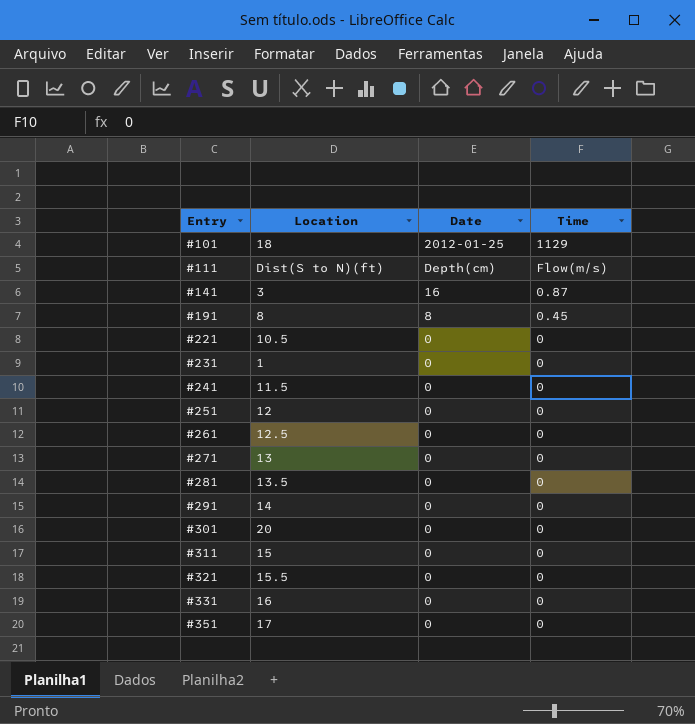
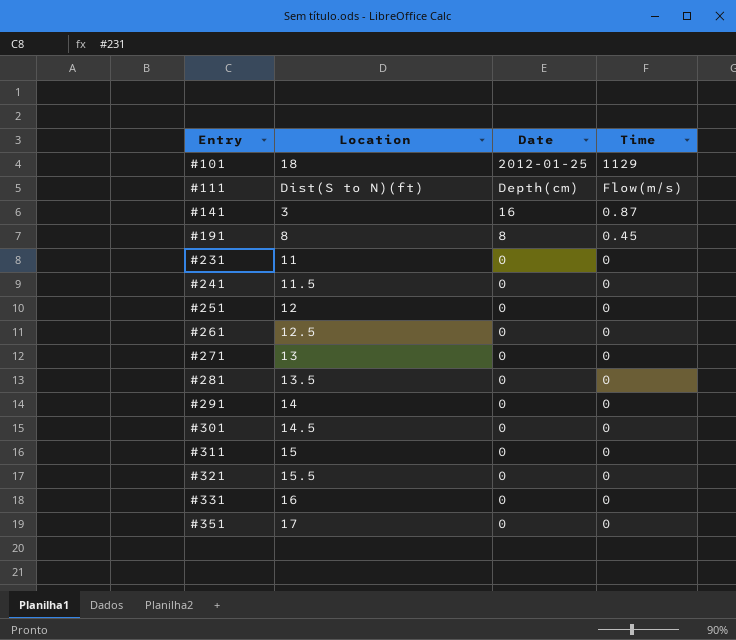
row #221: 10.5 | 0 | 0 -> none
#231 | Location: 1 -> 11
#301 | Location: 20 -> 14.5

